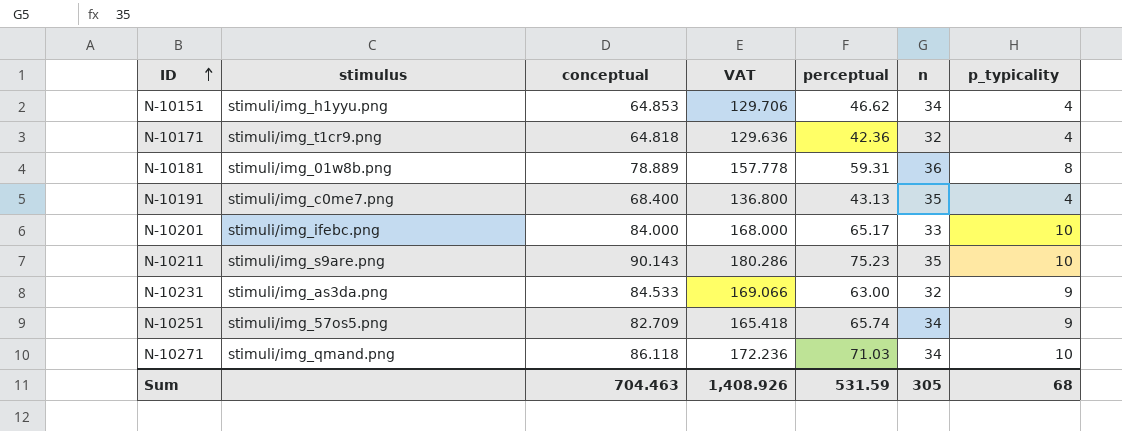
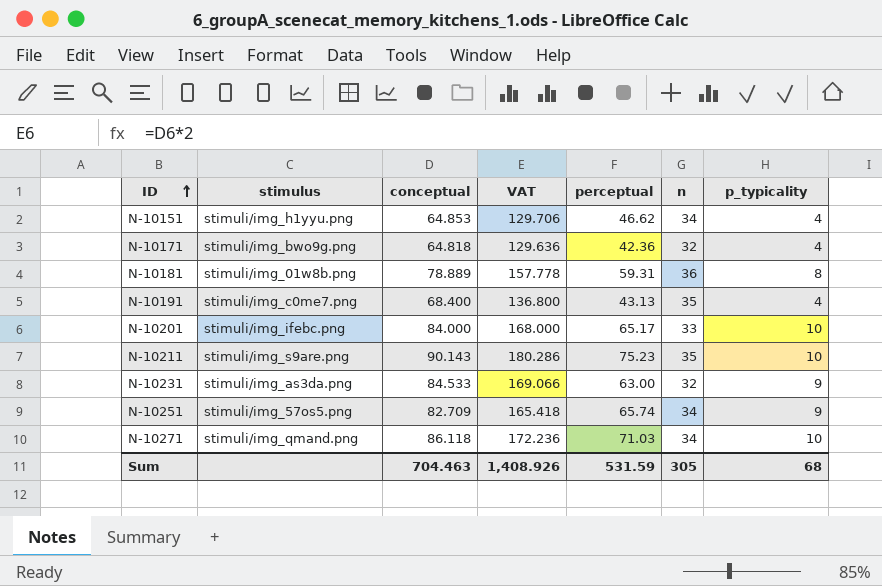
N-10171 | stimulus: stimuli/img_t1cr9.png -> stimuli/img_bwo9g.png

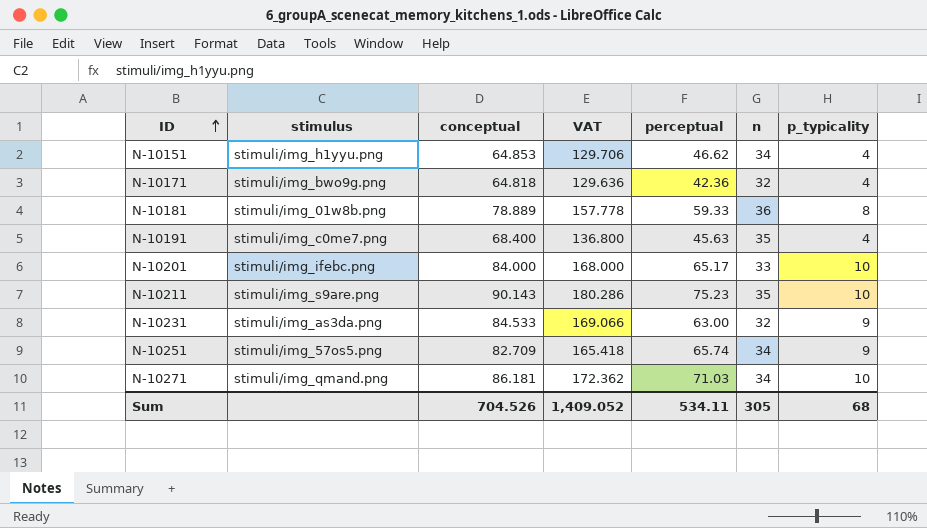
N-10181 | perceptual: 59.31 -> 59.33
N-10191 | perceptual: 43.13 -> 45.63
N-10271 | conceptual: 86.118 -> 86.181
N-10271 | VAT: 172.236 -> 172.362
Sum | conceptual: 704.463 -> 704.526
Sum | VAT: 1,408.926 -> 1,409.052
Sum | perceptual: 531.59 -> 534.11

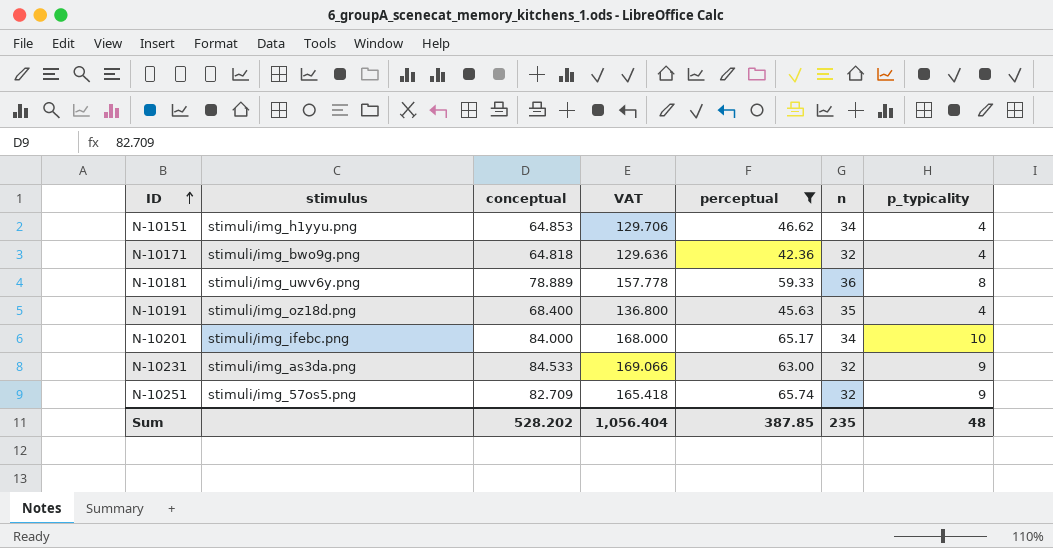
filter: none -> perceptual <= 65.74
N-10181 | stimulus: stimuli/img_01w8b.png -> stimuli/img_uwv6y.png
N-10191 | stimulus: stimuli/img_c0me7.png -> stimuli/img_oz18d.png
N-10201 | n: 33 -> 34
N-10251 | n: 34 -> 32
Sum | conceptual: 704.526 -> 528.202
Sum | VAT: 1,409.052 -> 1,056.404
Sum | perceptual: 534.11 -> 387.85
Sum | n: 305 -> 235
Sum | p_typicality: 68 -> 48

